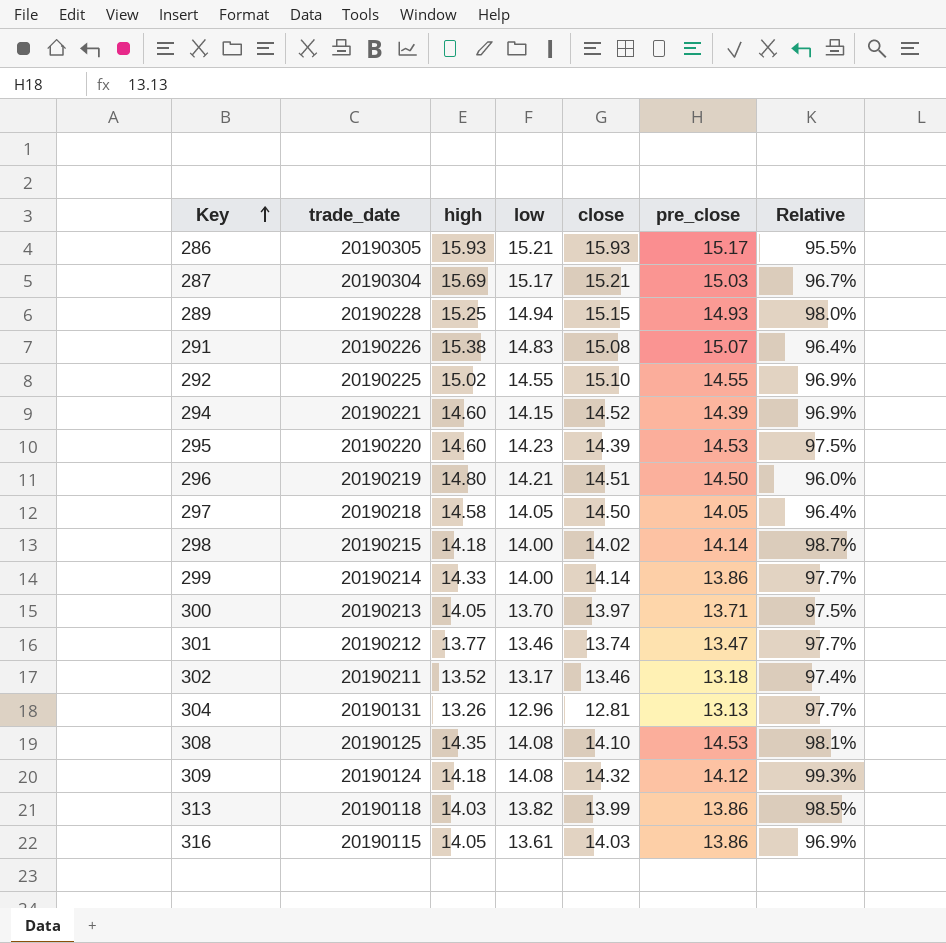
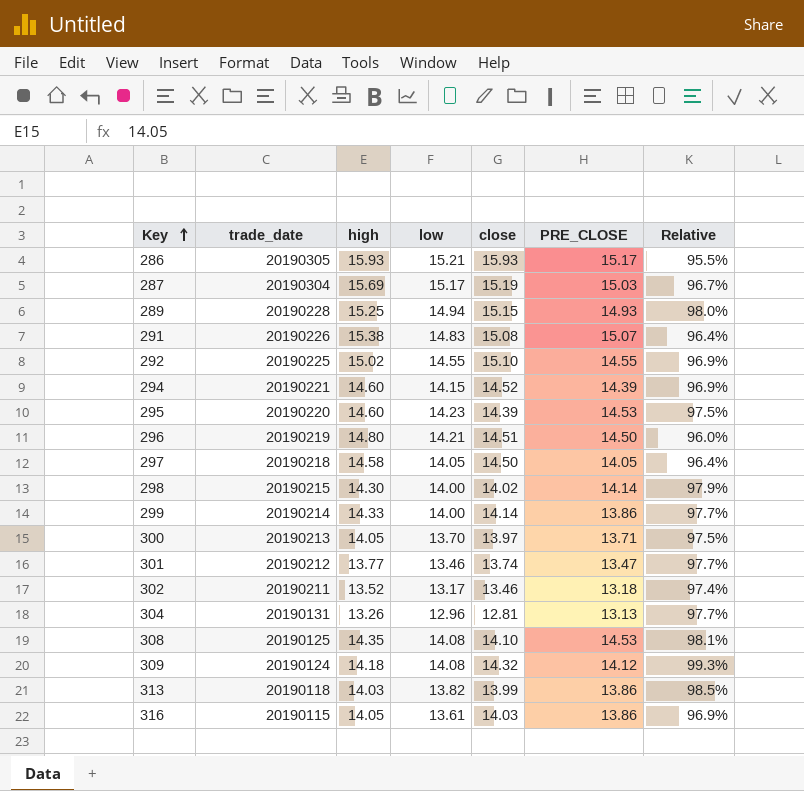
column name: pre_close -> PRE_CLOSE
287 | close: 15.21 -> 15.19
298 | high: 14.18 -> 14.30
298 | Relative: 98.7% -> 97.9%

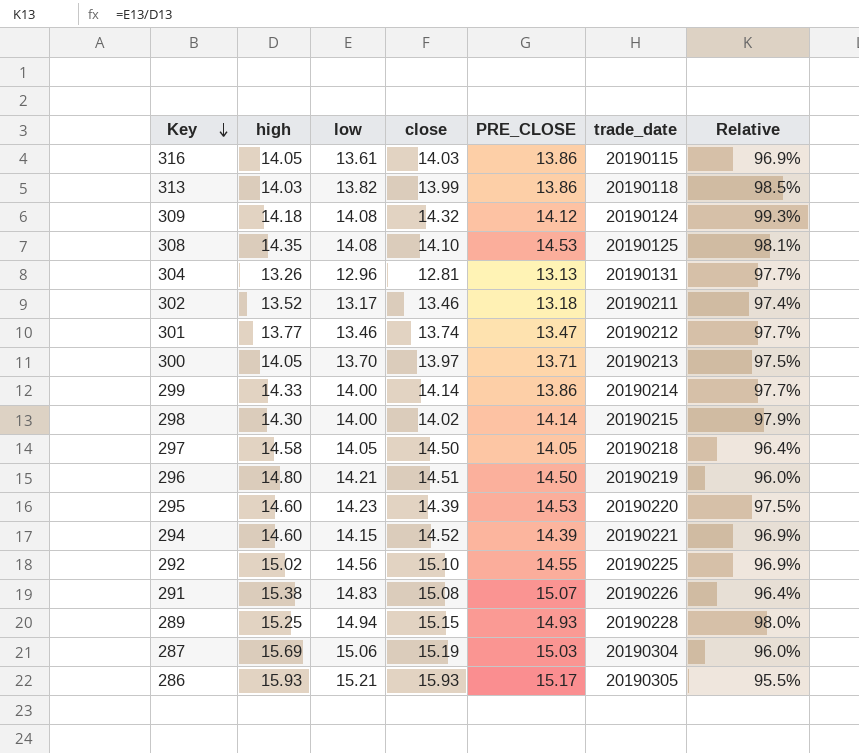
row order: Key ascending -> Key descending
column trade_date | position: 2 -> 6
292 | low: 14.55 -> 14.56
287 | low: 15.17 -> 15.06
287 | Relative: 96.7% -> 96.0%

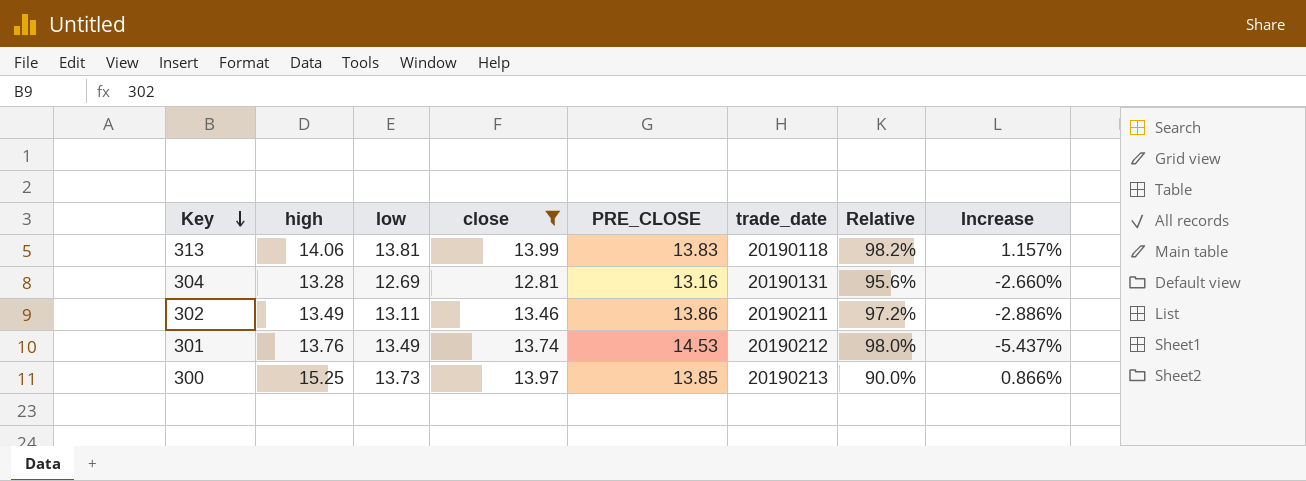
filter: none -> close <= 13.99
column Increase | formula: none -> ([close] - [PRE_CLOSE]) / [PRE_CLOSE]
313 | high: 14.03 -> 14.06
313 | low: 13.82 -> 13.81
313 | PRE_CLOSE: 13.86 -> 13.83
313 | Relative: 98.5% -> 98.2%
304 | high: 13.26 -> 13.28
304 | low: 12.96 -> 12.69
304 | PRE_CLOSE: 13.13 -> 13.16
304 | Relative: 97.7% -> 95.6%
302 | high: 13.52 -> 13.49
302 | low: 13.17 -> 13.11
302 | PRE_CLOSE: 13.18 -> 13.86
302 | Relative: 97.4% -> 97.2%
301 | high: 13.77 -> 13.76
301 | low: 13.46 -> 13.49
301 | PRE_CLOSE: 13.47 -> 14.53
301 | Relative: 97.7% -> 98.0%
300 | high: 14.05 -> 15.25
300 | low: 13.70 -> 13.73
300 | PRE_CLOSE: 13.71 -> 13.85
300 | Relative: 97.5% -> 90.0%

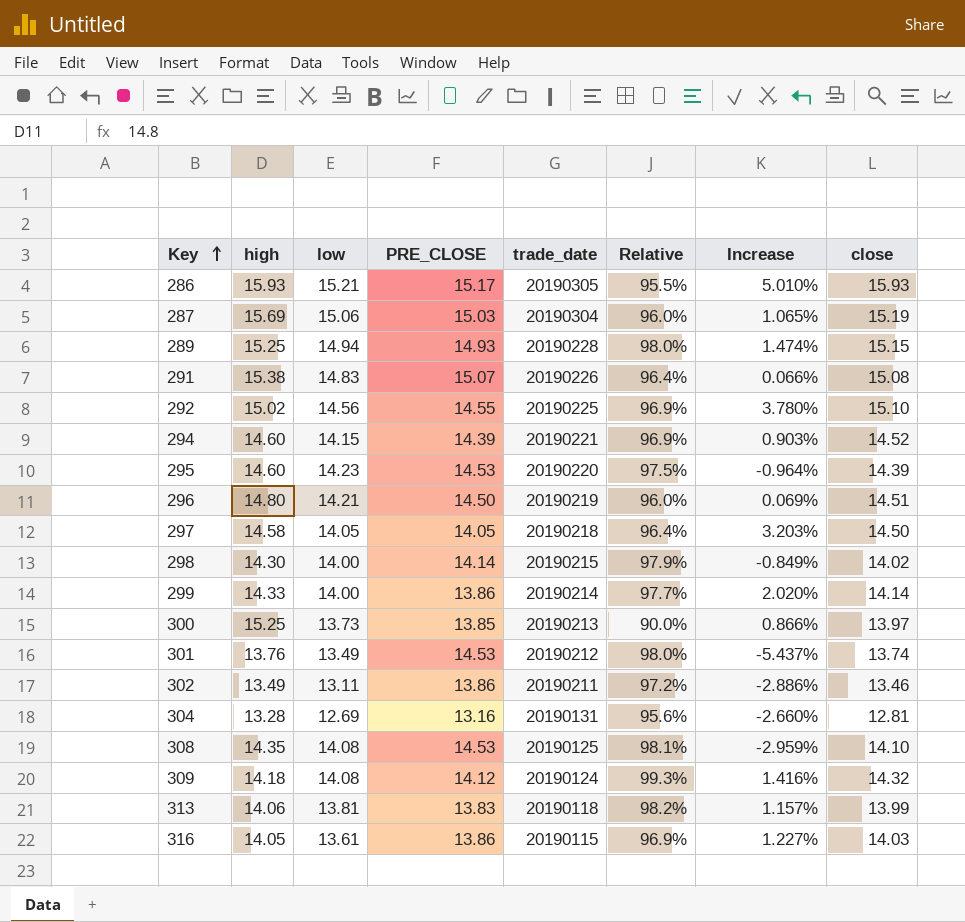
filter: close <= 13.99 -> none
row order: Key descending -> Key ascending
column close | position: 4 -> 8

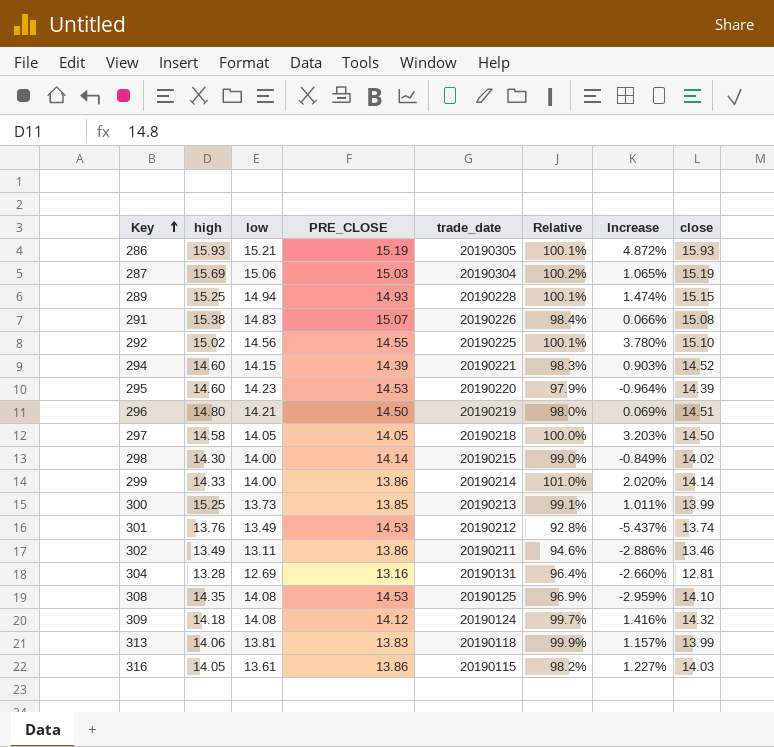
column Relative | formula: [low] / [high] -> [low] / [PRE_CLOSE]
286 | PRE_CLOSE: 15.17 -> 15.19
286 | Increase: 5.010% -> 4.872%
300 | Increase: 0.866% -> 1.011%
300 | close: 13.97 -> 13.99

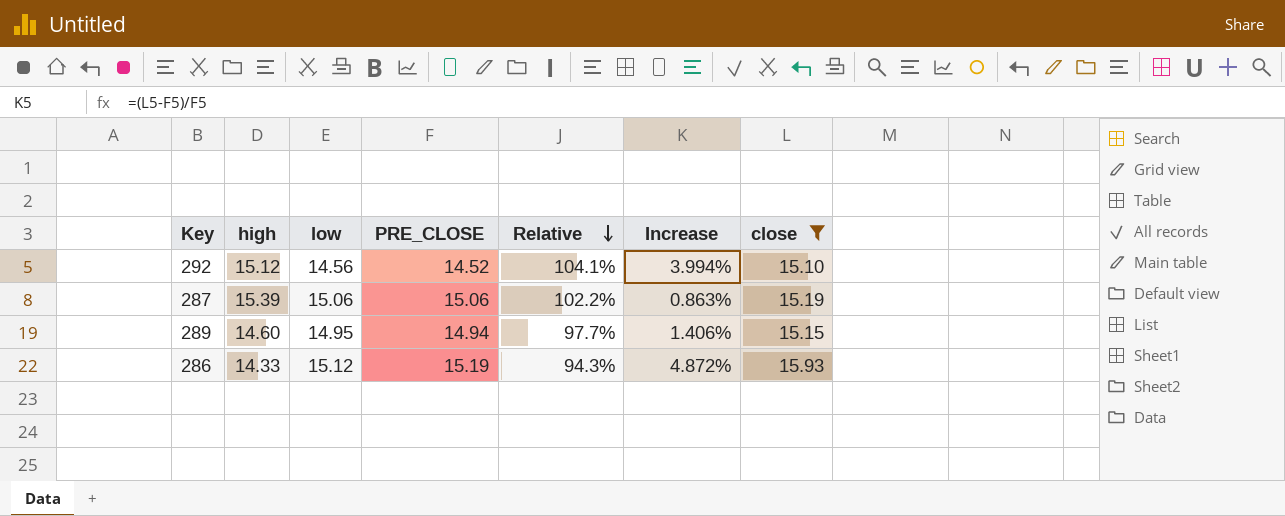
filter: none -> close >= 15.10
row order: Key ascending -> Relative descending
column trade_date | position: 5 -> none
column Relative | formula: [low] / [PRE_CLOSE] -> [high] / [PRE_CLOSE]
292 | high: 15.02 -> 15.12
292 | PRE_CLOSE: 14.55 -> 14.52
292 | Increase: 3.780% -> 3.994%
287 | high: 15.69 -> 15.39
287 | PRE_CLOSE: 15.03 -> 15.06
287 | Increase: 1.065% -> 0.863%
289 | high: 15.25 -> 14.60
289 | low: 14.94 -> 14.95
289 | PRE_CLOSE: 14.93 -> 14.94
289 | Increase: 1.474% -> 1.406%
286 | high: 15.93 -> 14.33
286 | low: 15.21 -> 15.12

